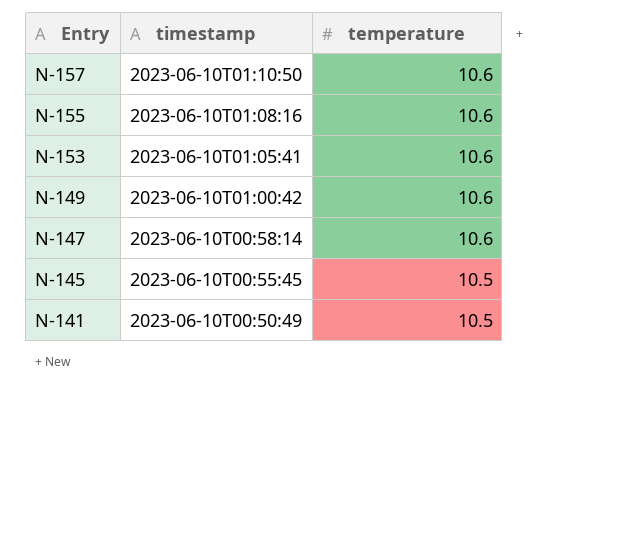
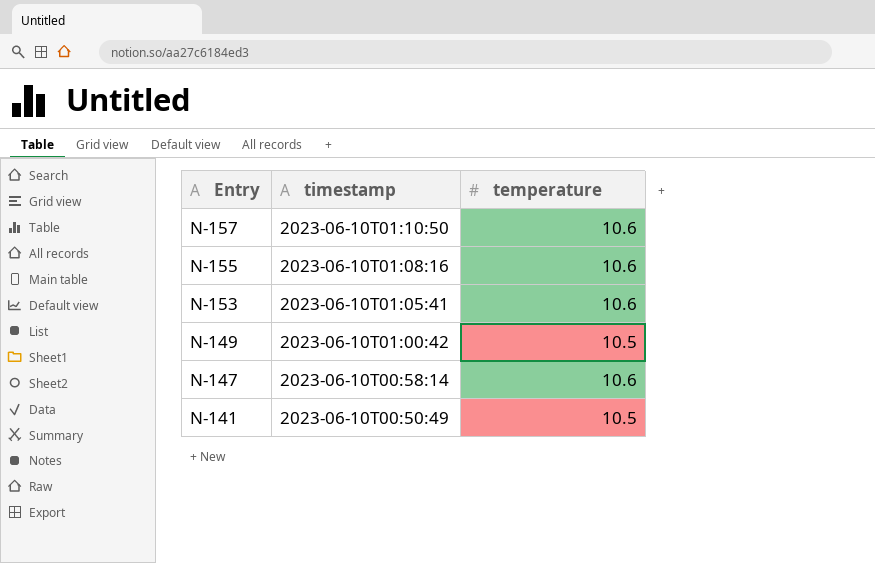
row N-145: 2023-06-10T00:55:45 | 10.5 -> none
N-149 | temperature: 10.6 -> 10.5

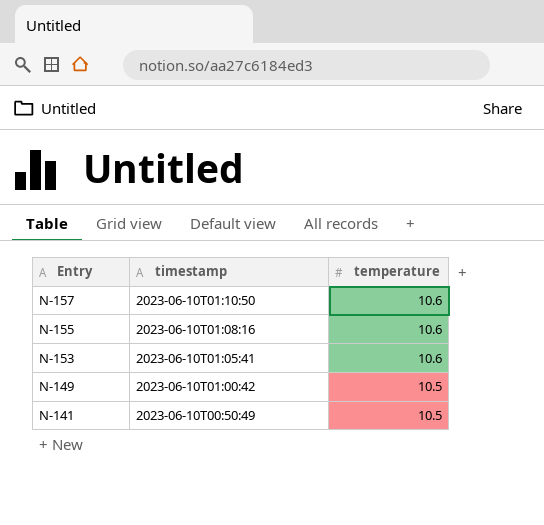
row N-147: 2023-06-10T00:58:14 | 10.6 -> none

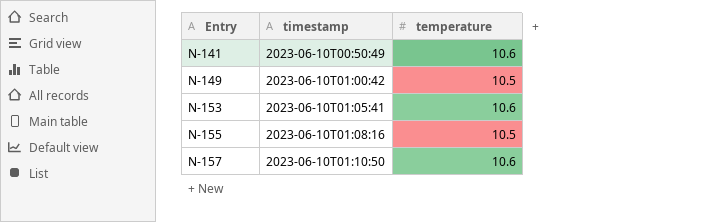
row order: Entry descending -> Entry ascending
N-141 | temperature: 10.5 -> 10.6
N-155 | temperature: 10.6 -> 10.5

